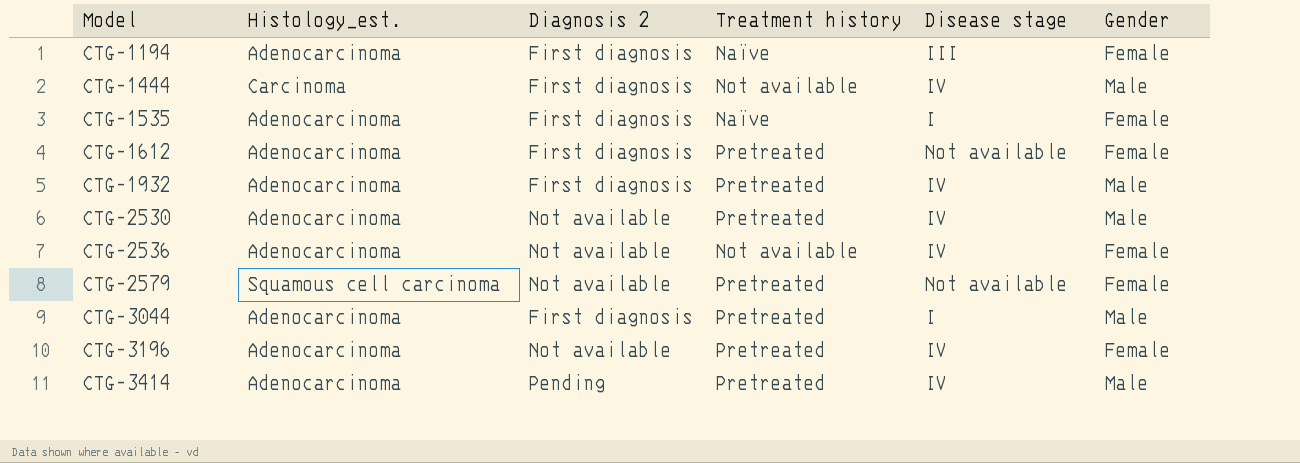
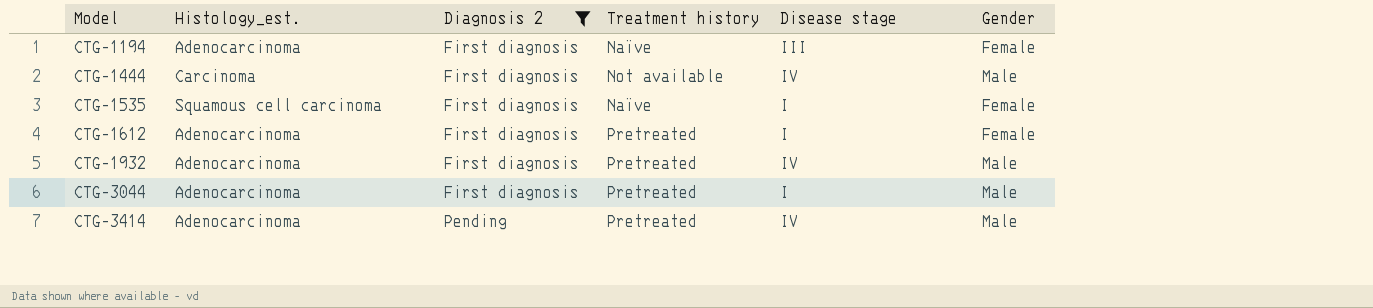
filter: none -> Diagnosis 2 != Not available
CTG-1535 | Histology_est.: Adenocarcinoma -> Squamous cell carcinoma
CTG-1612 | Disease stage: Not available -> I

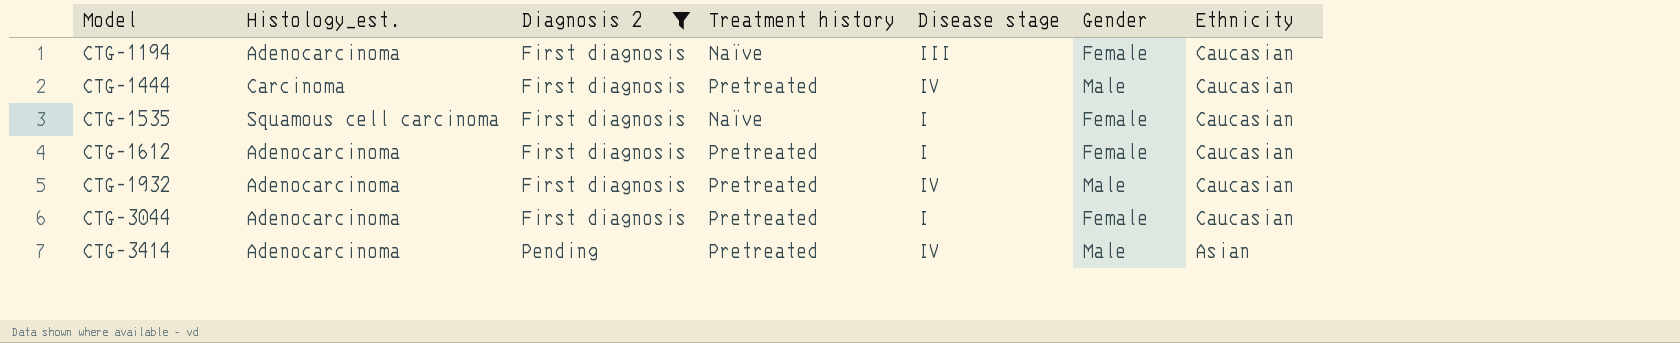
column Ethnicity | position: none -> 7
CTG-1444 | Treatment history: Not available -> Pretreated
CTG-3044 | Gender: Male -> Female

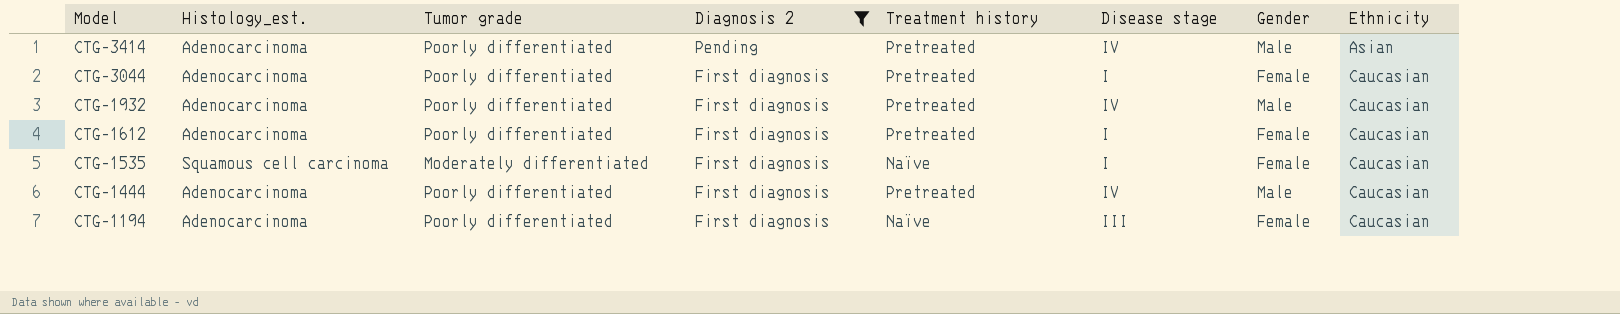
row order: Model ascending -> Model descending
column Tumor grade | position: none -> 3
CTG-1444 | Histology_est.: Carcinoma -> Adenocarcinoma

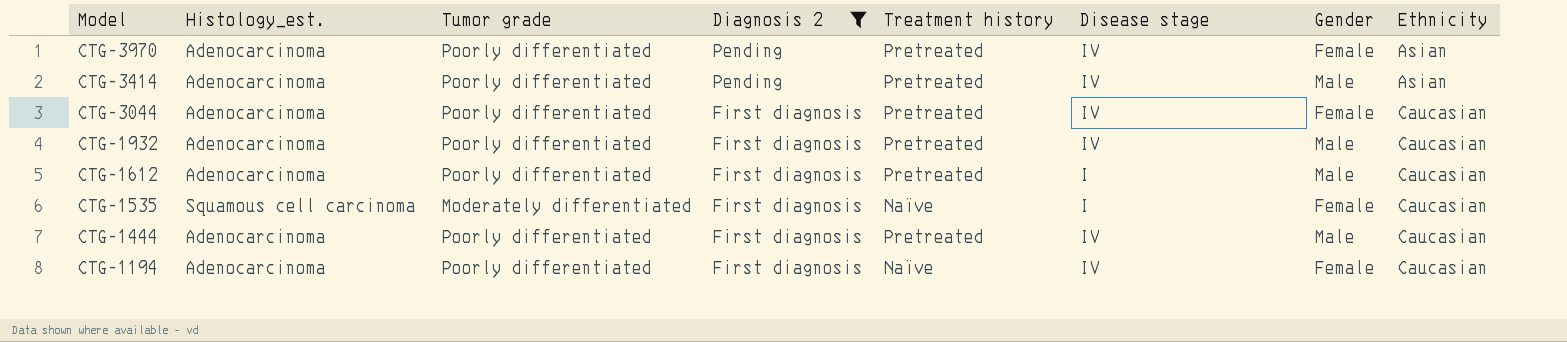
row CTG-3970: none -> Adenocarcinoma | Poorly differentiated | Pending | Pretreated | IV | Female | Asian
CTG-3044 | Disease stage: I -> IV
CTG-1612 | Gender: Female -> Male
CTG-1194 | Disease stage: III -> IV

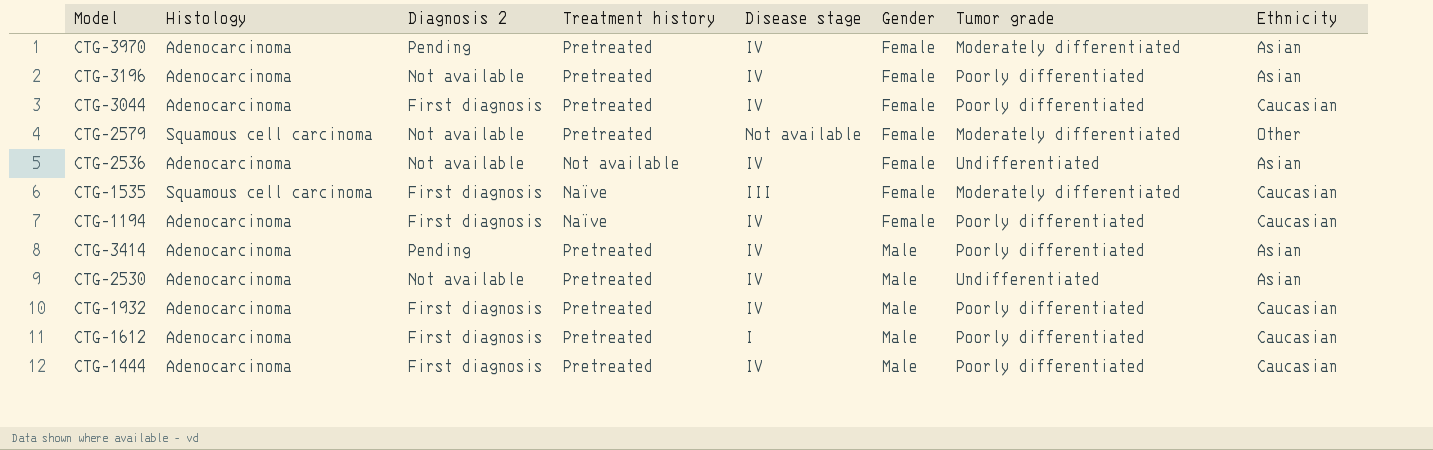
filter: Diagnosis 2 != Not available -> none
row order: Model descending -> Gender ascending
column name: Histology_est. -> Histology
column Tumor grade | position: 3 -> 7
CTG-3970 | Tumor grade: Poorly differentiated -> Moderately differentiated
CTG-1535 | Disease stage: I -> III

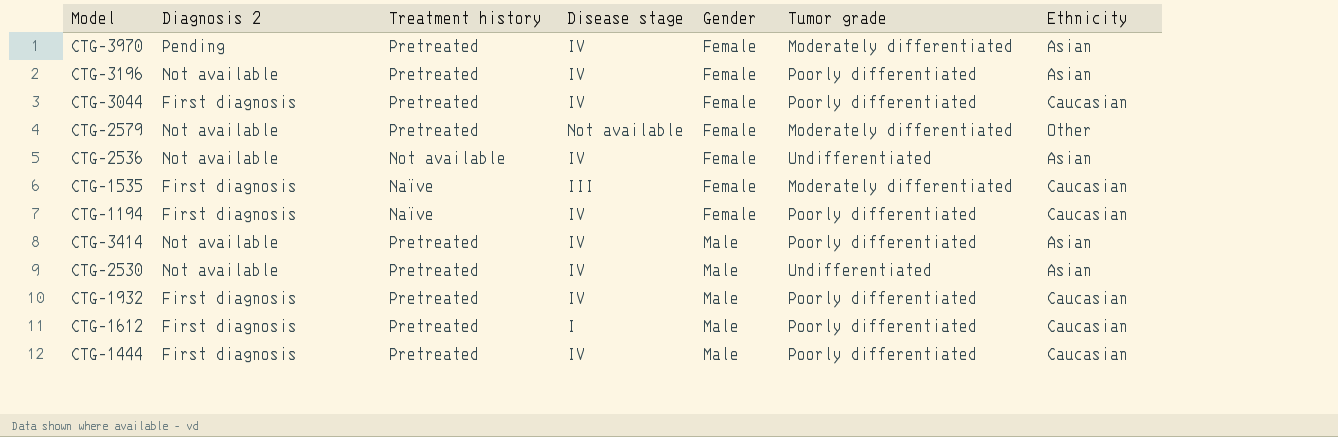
column Histology | position: 2 -> none
CTG-3414 | Diagnosis 2: Pending -> Not available

